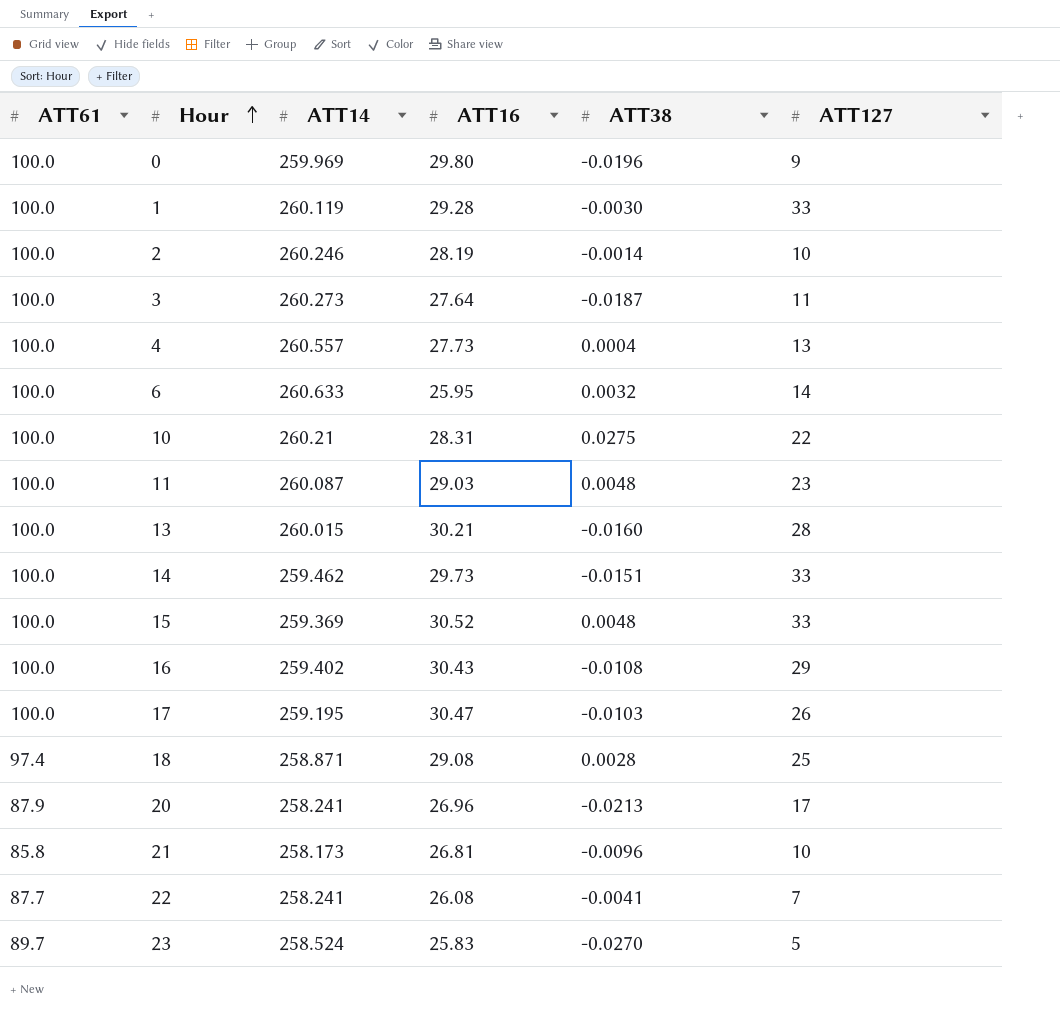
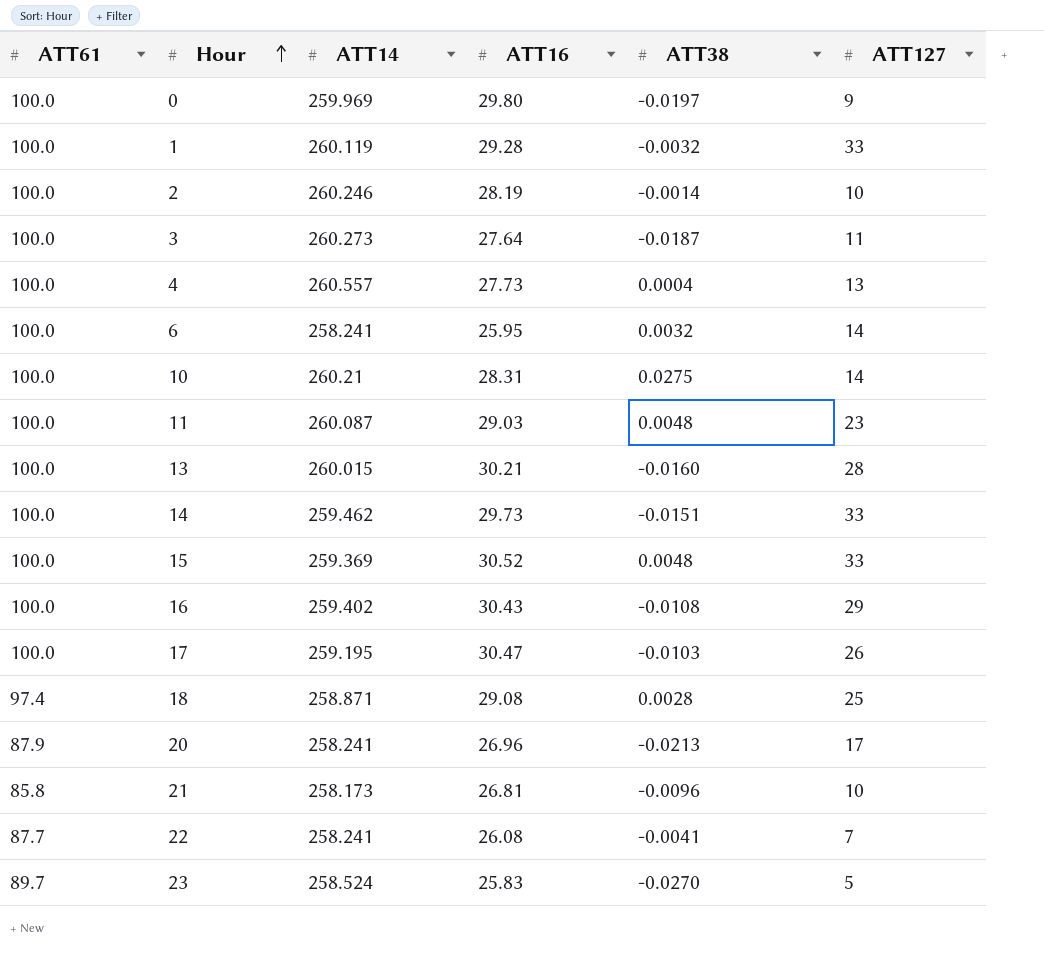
0 | ATT38: -0.0196 -> -0.0197
1 | ATT38: -0.0030 -> -0.0032
6 | ATT14: 260.633 -> 258.241
10 | ATT127: 22 -> 14

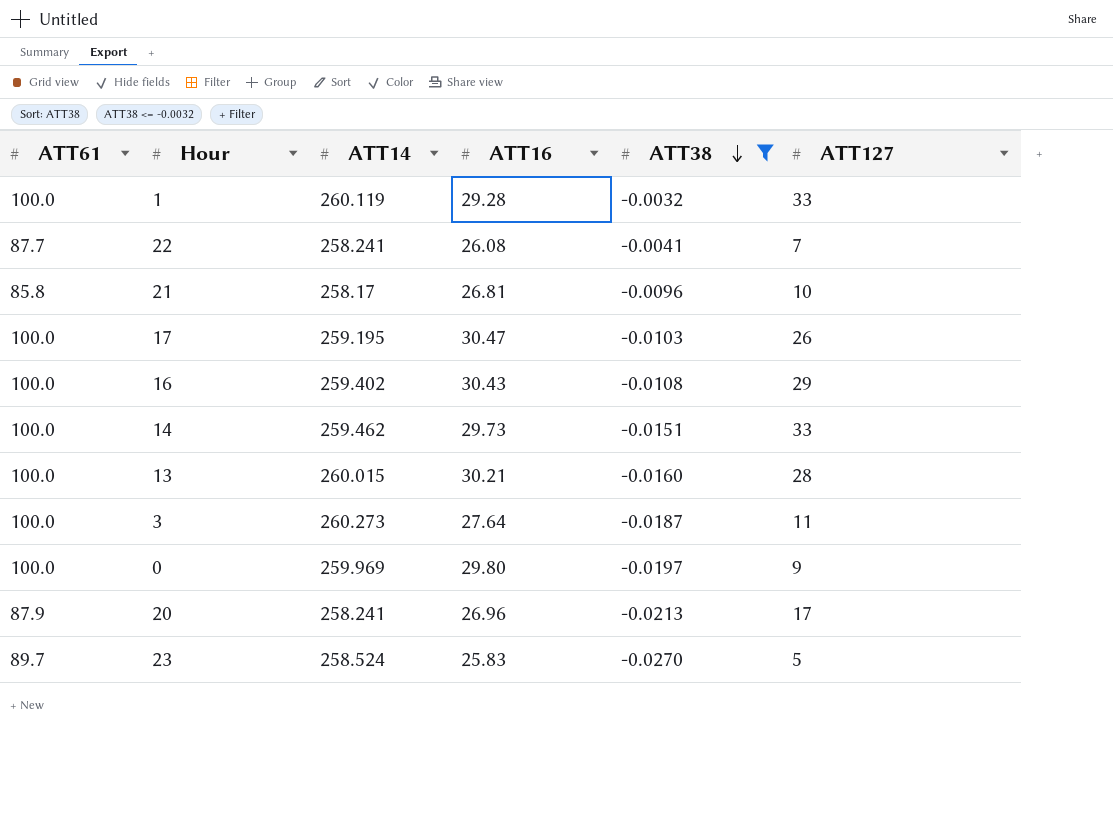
filter: none -> ATT38 <= -0.0032
row order: Hour ascending -> ATT38 descending
21 | ATT14: 258.173 -> 258.17

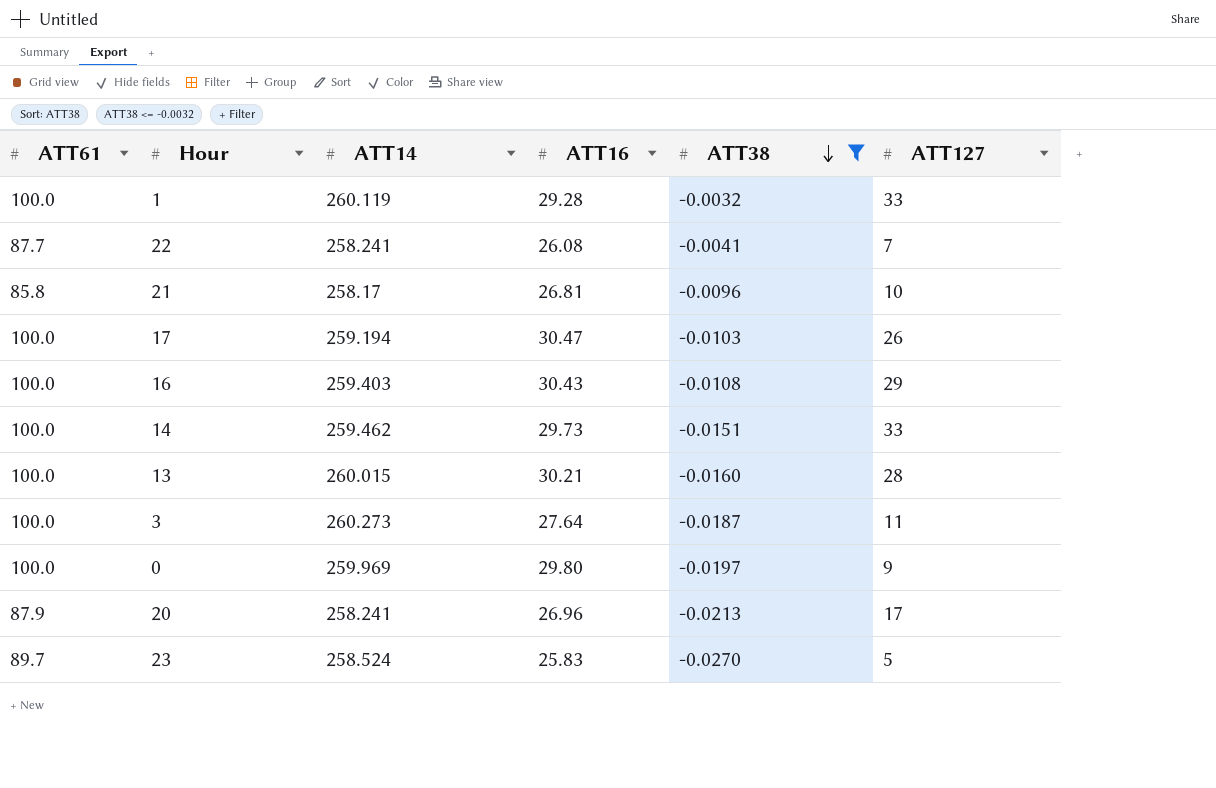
17 | ATT14: 259.195 -> 259.194
16 | ATT14: 259.402 -> 259.403

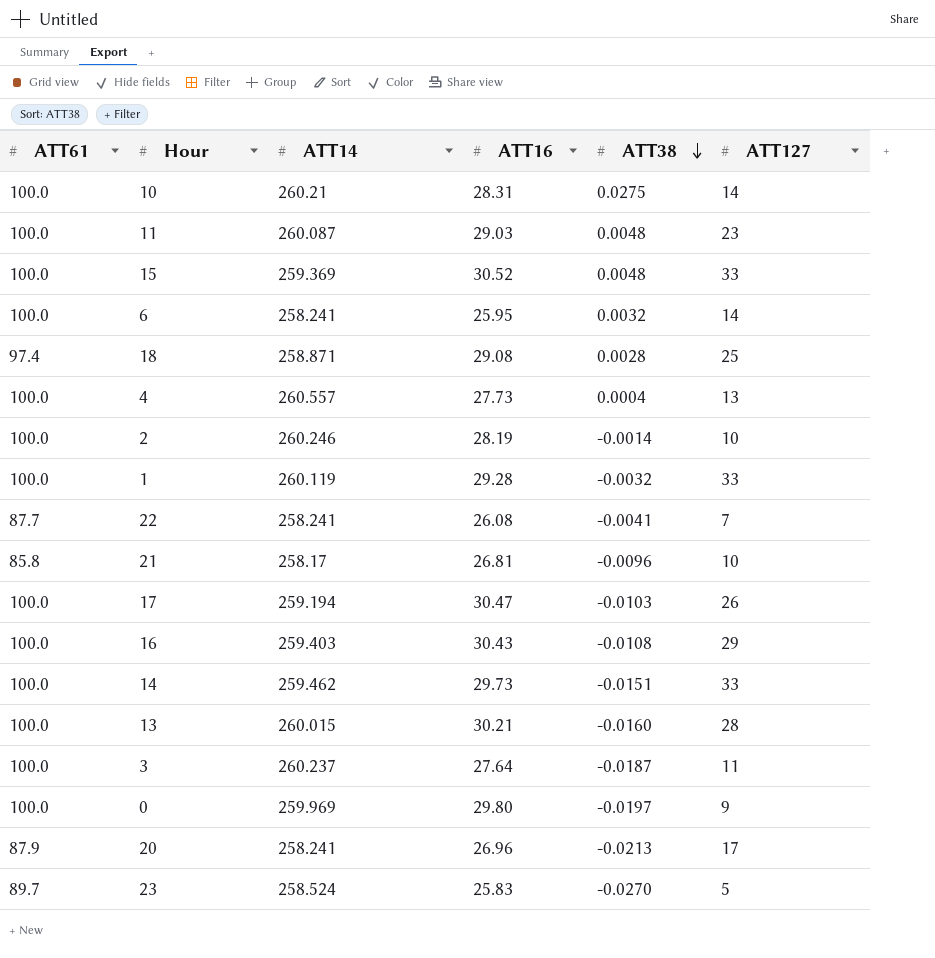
filter: ATT38 <= -0.0032 -> none
3 | ATT14: 260.273 -> 260.237

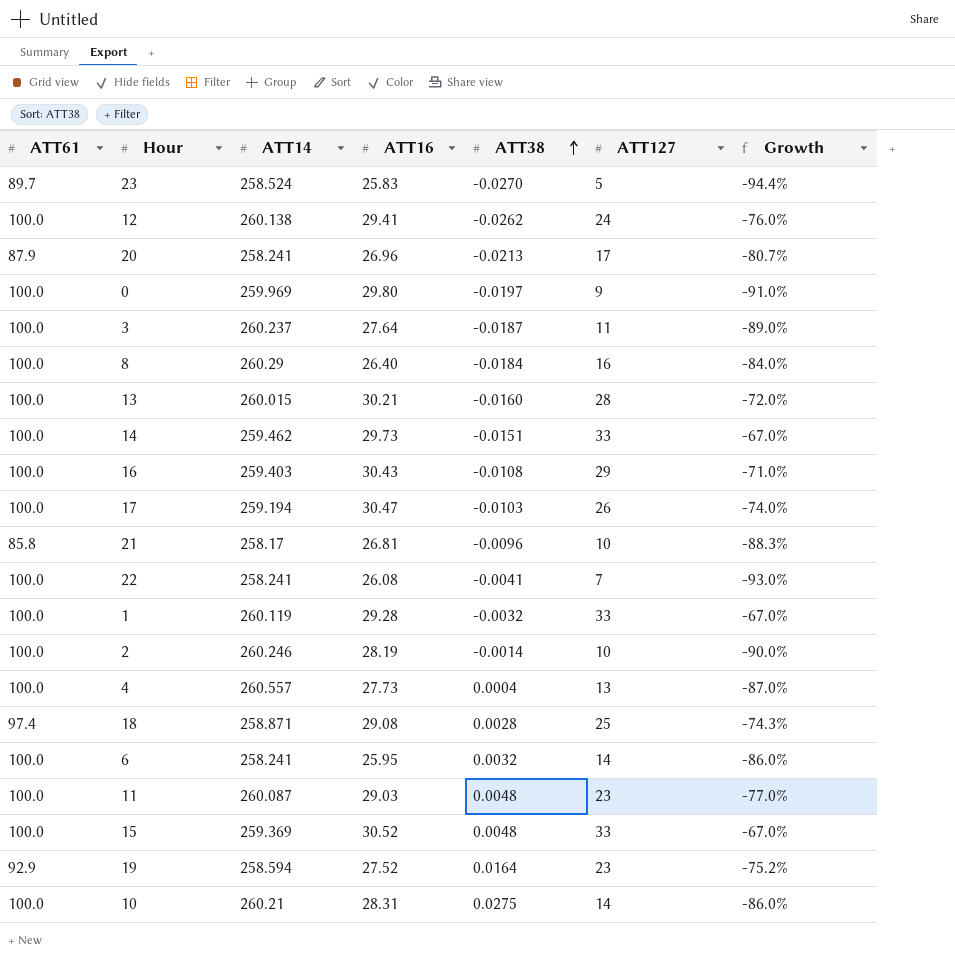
row order: ATT38 descending -> ATT38 ascending
column Growth | formula: none -> ([ATT127] - [ATT61]) / [ATT61]
row 12: none -> 100.0 | 260.138 | 29.41 | -0.0262 | 24 | -76.0%
row 8: none -> 100.0 | 260.29 | 26.40 | -0.0184 | 16 | -84.0%
22 | ATT61: 87.7 -> 100.0
row 19: none -> 92.9 | 258.594 | 27.52 | 0.0164 | 23 | -75.2%

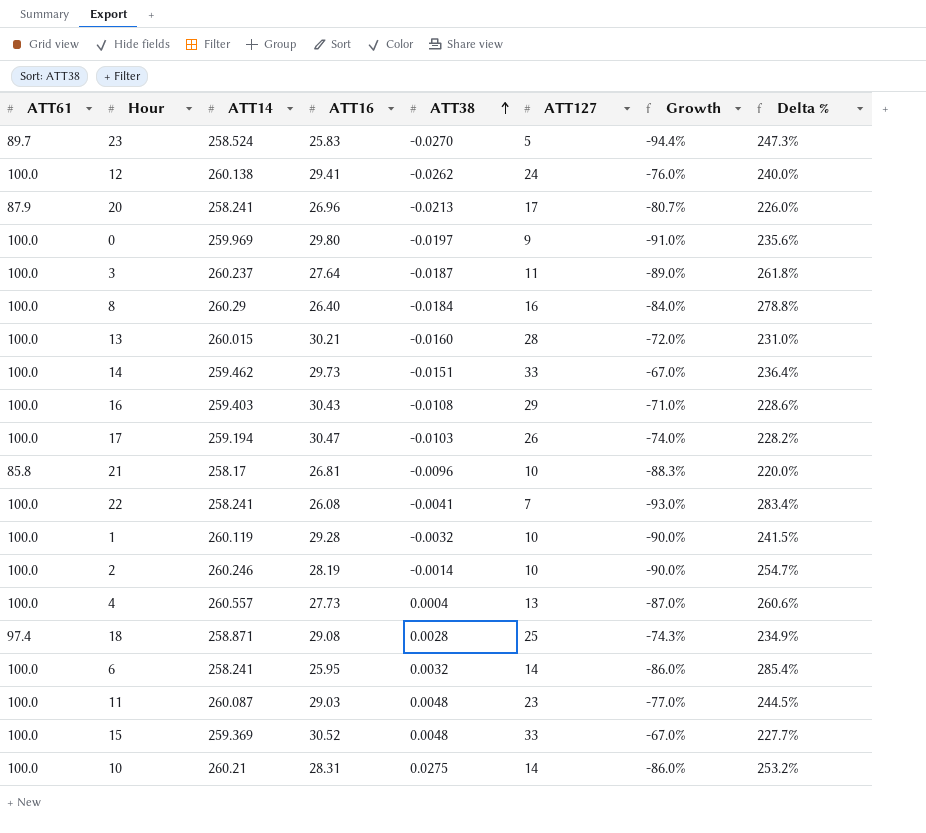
column Delta % | formula: none -> ([ATT61] - [ATT16]) / [ATT16]
row 19: 92.9 | 258.594 | 27.52 | 0.0164 | 23 | -75.2% -> none
1 | ATT127: 33 -> 10
1 | Growth: -67.0% -> -90.0%

